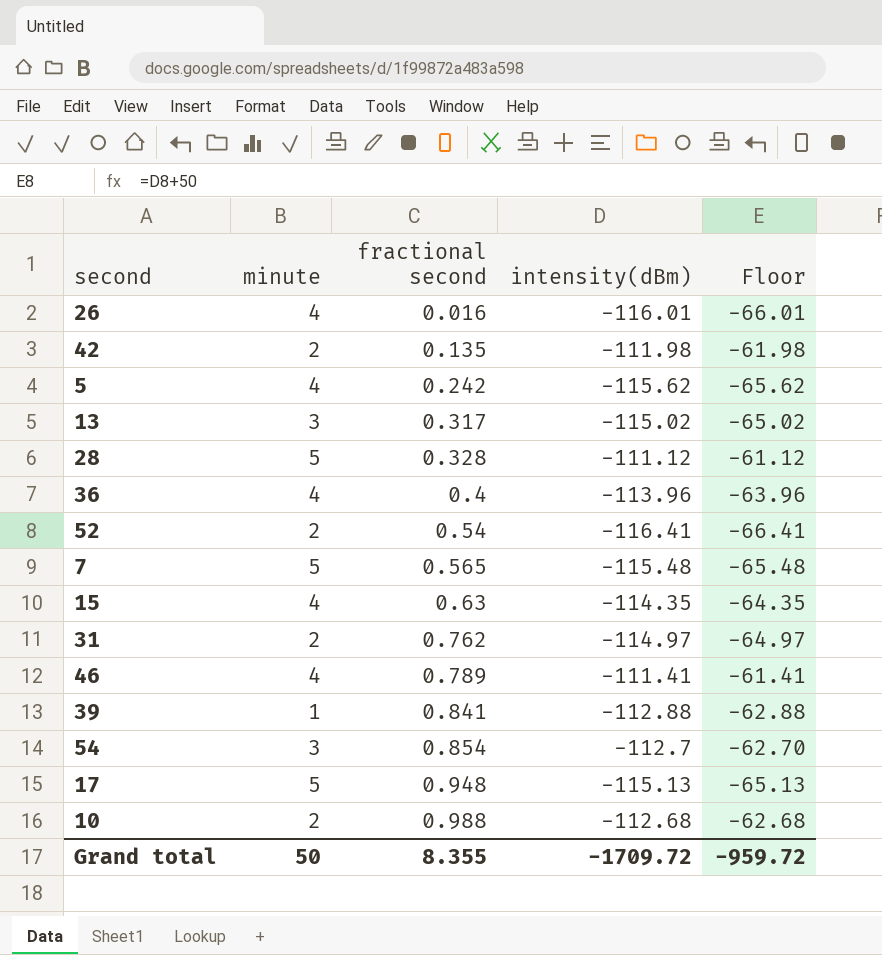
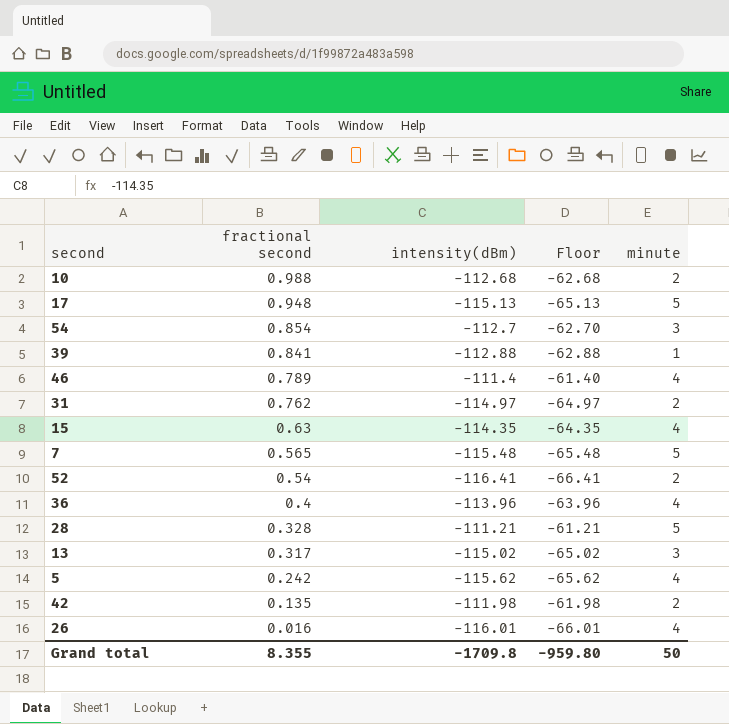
row order: fractional second ascending -> fractional second descending
column minute | position: 2 -> 5
46 | intensity(dBm): -111.41 -> -111.4
46 | Floor: -61.41 -> -61.40
28 | intensity(dBm): -111.12 -> -111.21
28 | Floor: -61.12 -> -61.21
Grand total | intensity(dBm): -1709.72 -> -1709.8
Grand total | Floor: -959.72 -> -959.80

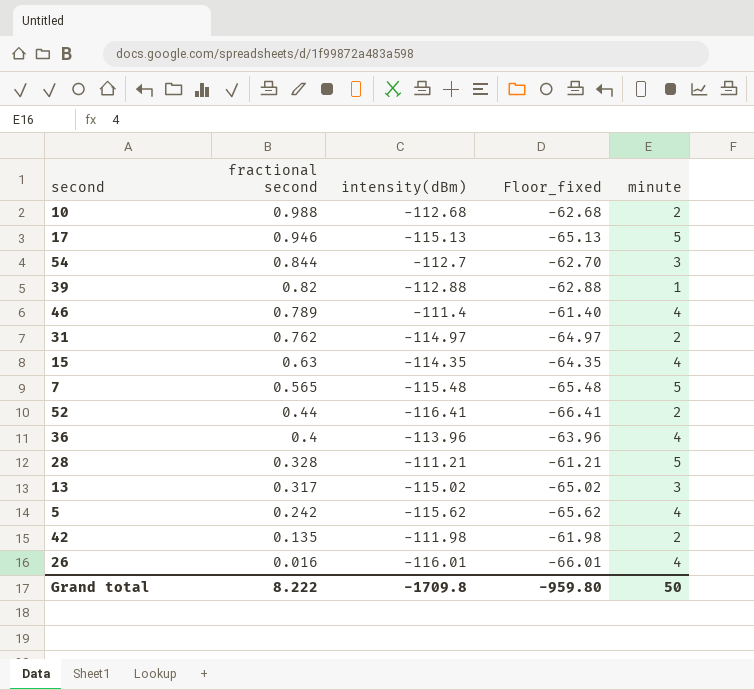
column name: Floor -> Floor_fixed
17 | fractional second: 0.948 -> 0.946
54 | fractional second: 0.854 -> 0.844
39 | fractional second: 0.841 -> 0.82
52 | fractional second: 0.54 -> 0.44
Grand total | fractional second: 8.355 -> 8.222

